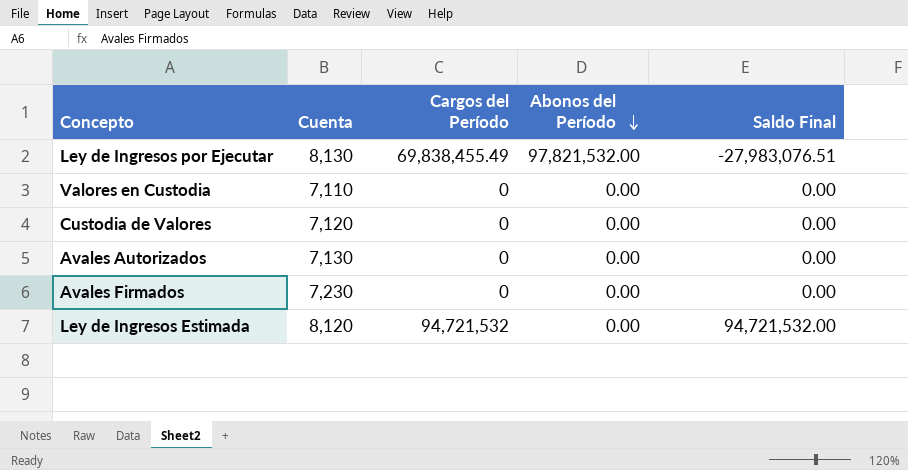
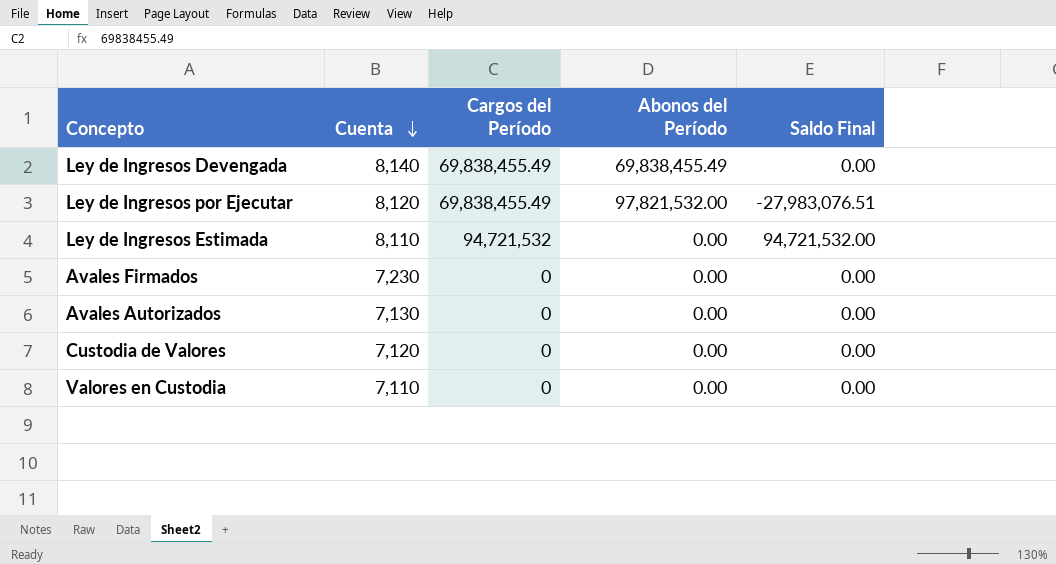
row order: Abonos del Período descending -> Cuenta descending
row Ley de Ingresos Devengada: none -> 8,140 | 69,838,455.49 | 69,838,455.49 | 0.00
Ley de Ingresos por Ejecutar | Cuenta: 8,130 -> 8,120
Ley de Ingresos Estimada | Cuenta: 8,120 -> 8,110

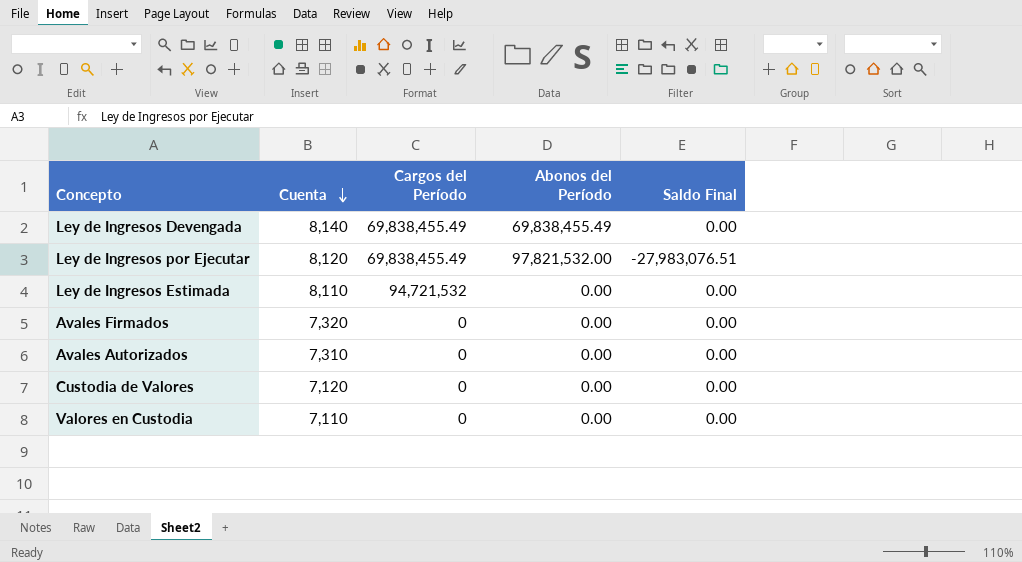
Ley de Ingresos Estimada | Saldo Final: 94,721,532.00 -> 0.00
Avales Firmados | Cuenta: 7,230 -> 7,320
Avales Autorizados | Cuenta: 7,130 -> 7,310

